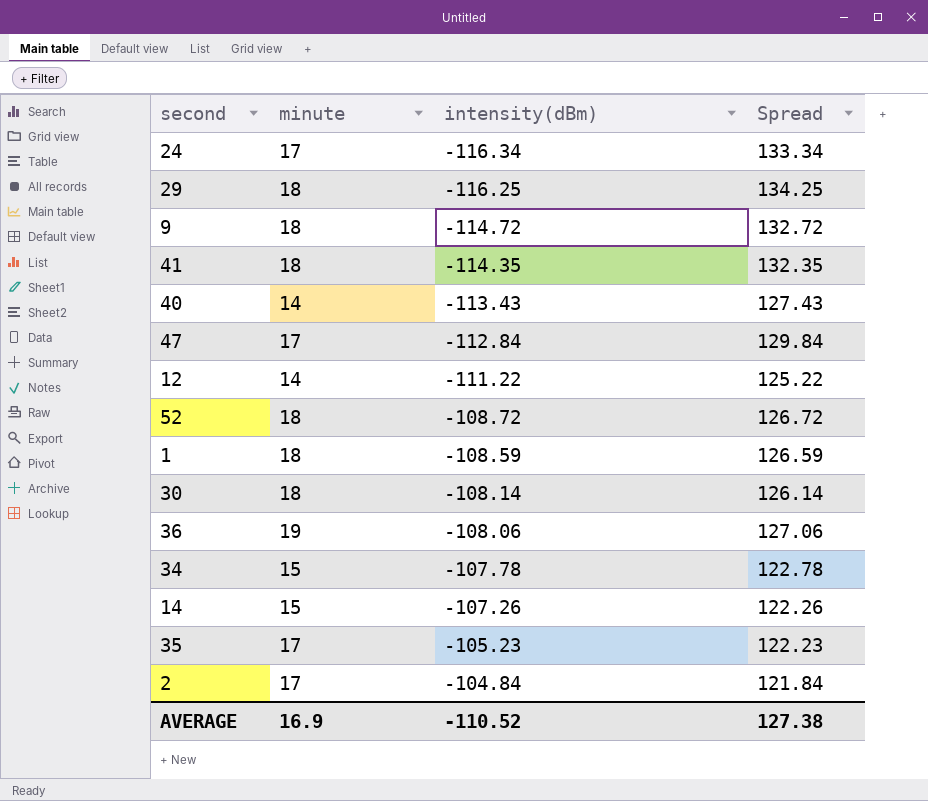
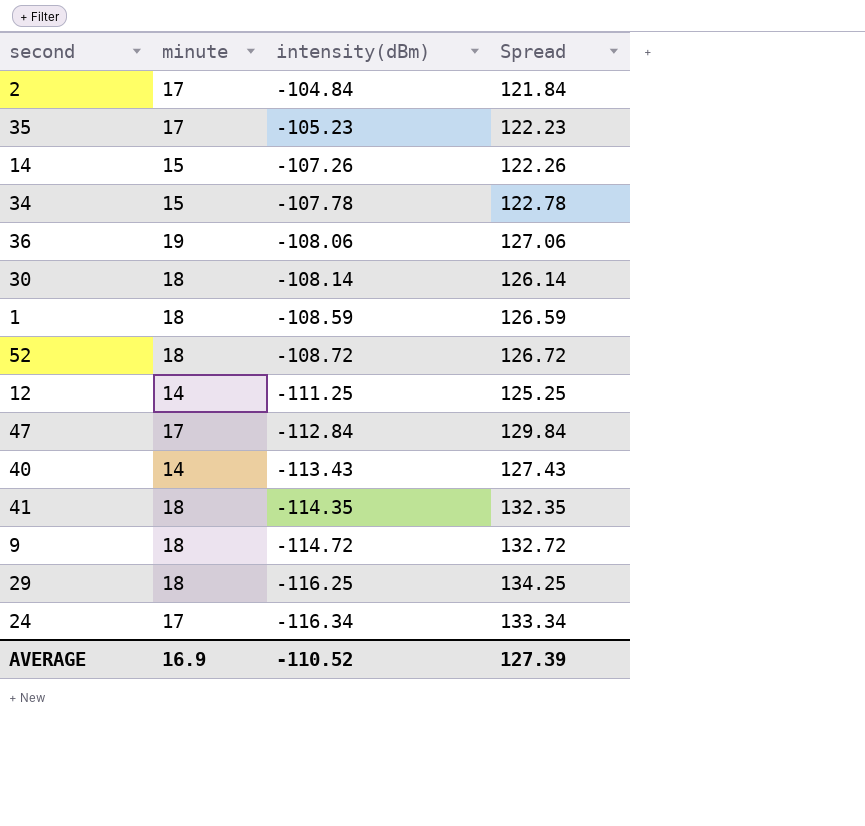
row order: intensity(dBm) ascending -> intensity(dBm) descending
12 | intensity(dBm): -111.22 -> -111.25
12 | Spread: 125.22 -> 125.25
AVERAGE | Spread: 127.38 -> 127.39

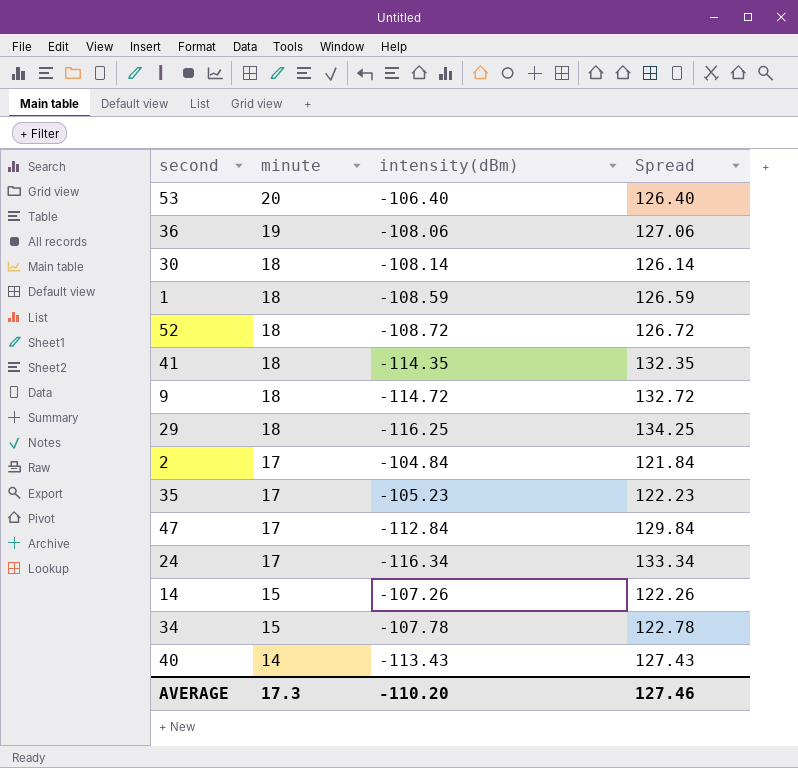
row order: intensity(dBm) descending -> minute descending
row 12: 14 | -111.25 | 125.25 -> none
row 53: none -> 20 | -106.40 | 126.40
AVERAGE | minute: 16.9 -> 17.3
AVERAGE | intensity(dBm): -110.52 -> -110.20
AVERAGE | Spread: 127.39 -> 127.46

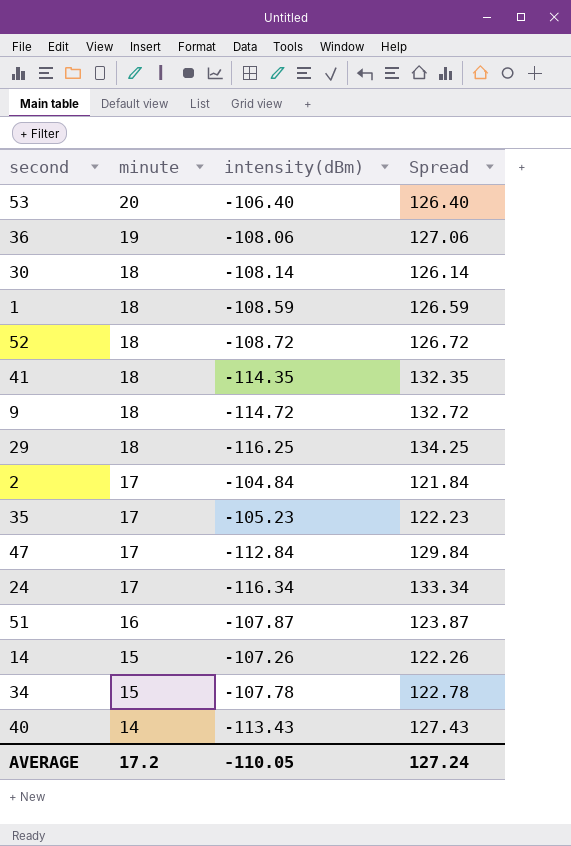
row 51: none -> 16 | -107.87 | 123.87
AVERAGE | minute: 17.3 -> 17.2
AVERAGE | intensity(dBm): -110.20 -> -110.05
AVERAGE | Spread: 127.46 -> 127.24

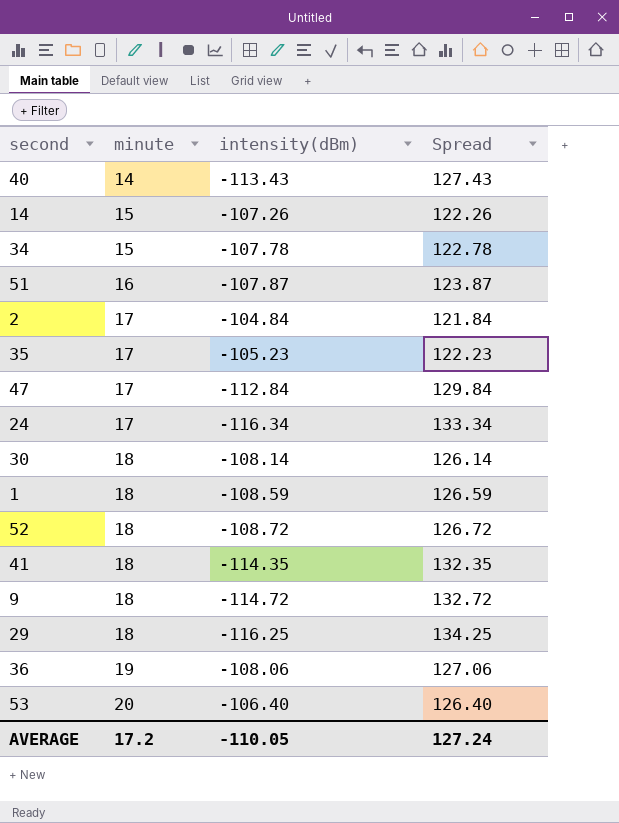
row order: minute descending -> minute ascending

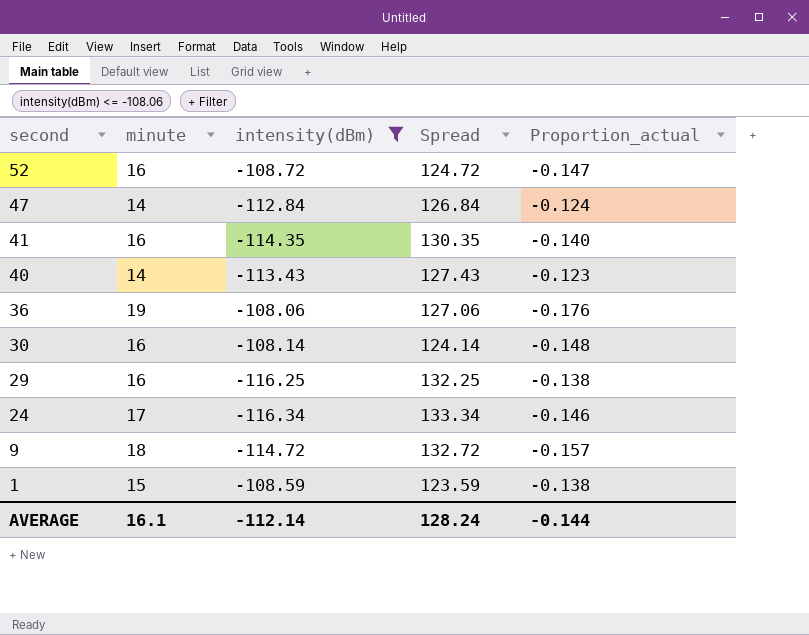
filter: none -> intensity(dBm) <= -108.06
row order: minute ascending -> second descending
column Proportion_actual | formula: none -> [minute] / [intensity(dBm)]
52 | minute: 18 -> 16
52 | Spread: 126.72 -> 124.72
47 | minute: 17 -> 14
47 | Spread: 129.84 -> 126.84
41 | minute: 18 -> 16
41 | Spread: 132.35 -> 130.35
30 | minute: 18 -> 16
30 | Spread: 126.14 -> 124.14
29 | minute: 18 -> 16
29 | Spread: 134.25 -> 132.25
1 | minute: 18 -> 15
1 | Spread: 126.59 -> 123.59
AVERAGE | minute: 17.2 -> 16.1
AVERAGE | intensity(dBm): -110.05 -> -112.14
AVERAGE | Spread: 127.24 -> 128.24

